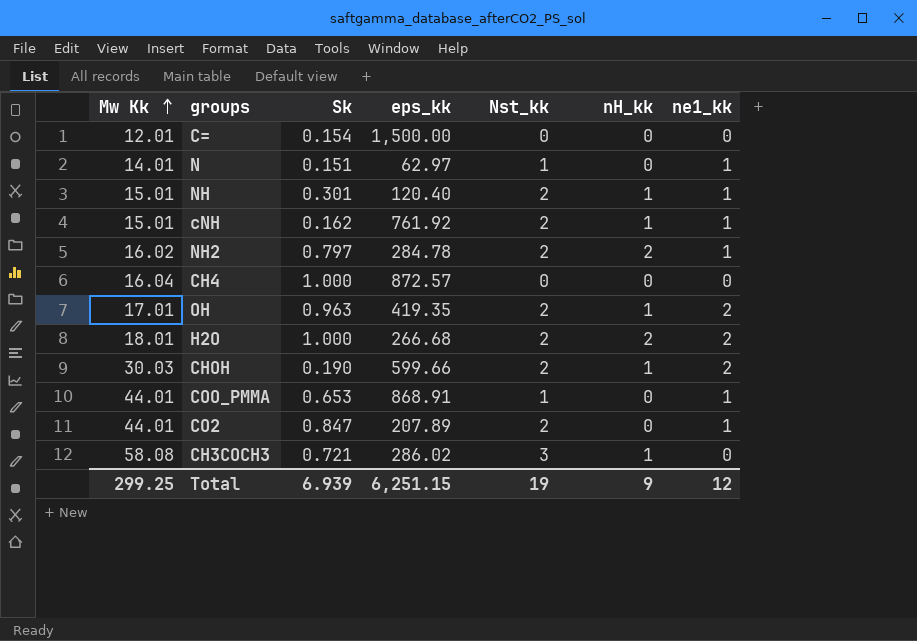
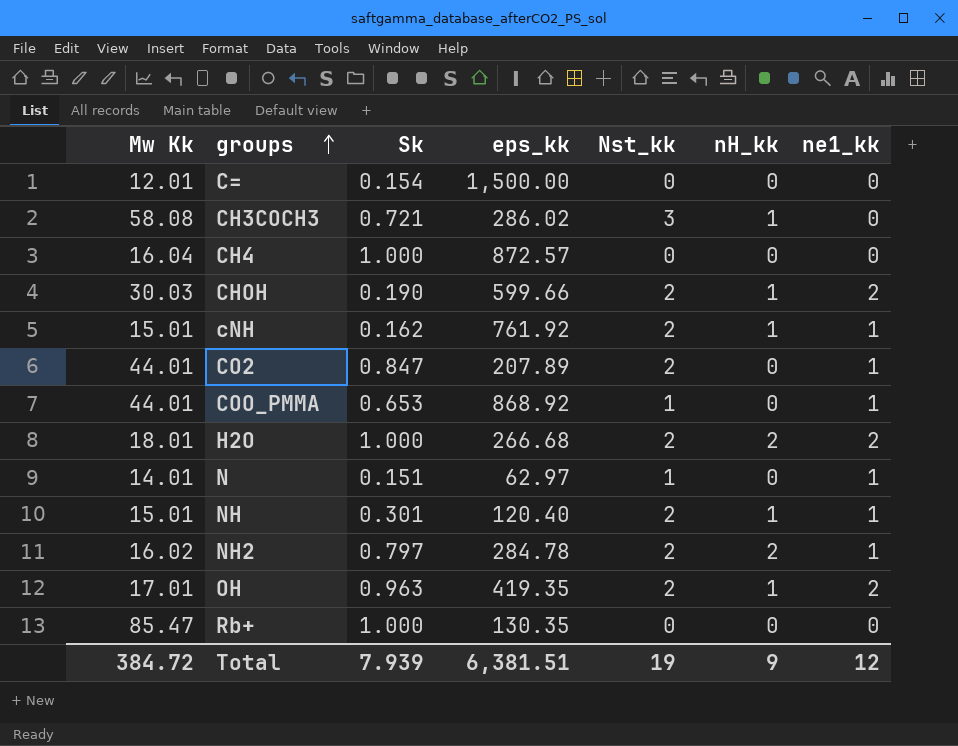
row order: Mw Kk ascending -> groups ascending
COO_PMMA | eps_kk: 868.91 -> 868.92
row Rb+: none -> 85.47 | 1.000 | 130.35 | 0 | 0 | 0
Total | Mw Kk: 299.25 -> 384.72
Total | Sk: 6.939 -> 7.939
Total | eps_kk: 6,251.15 -> 6,381.51

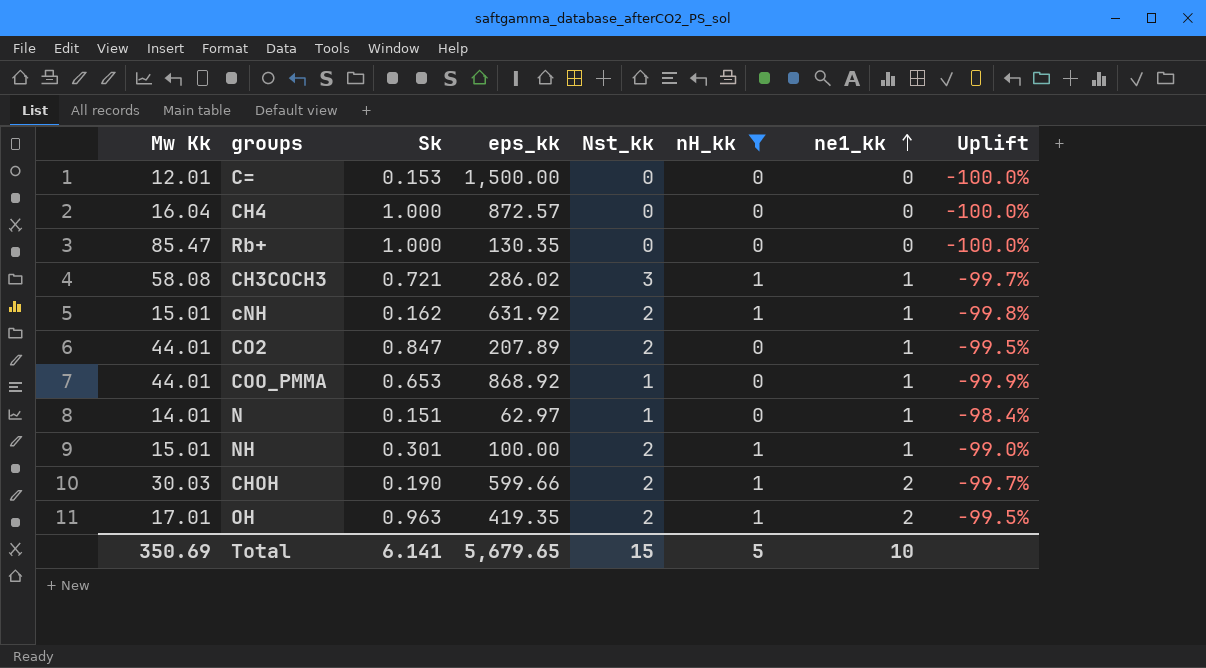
filter: none -> nH_kk != 2
row order: groups ascending -> ne1_kk ascending
column Uplift | formula: none -> ([ne1_kk] - [eps_kk]) / [eps_kk]
C= | Sk: 0.154 -> 0.153
CH3COCH3 | ne1_kk: 0 -> 1
cNH | eps_kk: 761.92 -> 631.92
NH | eps_kk: 120.40 -> 100.00
Total | Mw Kk: 384.72 -> 350.69
Total | Sk: 7.939 -> 6.141
Total | eps_kk: 6,381.51 -> 5,679.65
Total | Nst_kk: 19 -> 15
Total | nH_kk: 9 -> 5
Total | ne1_kk: 12 -> 10

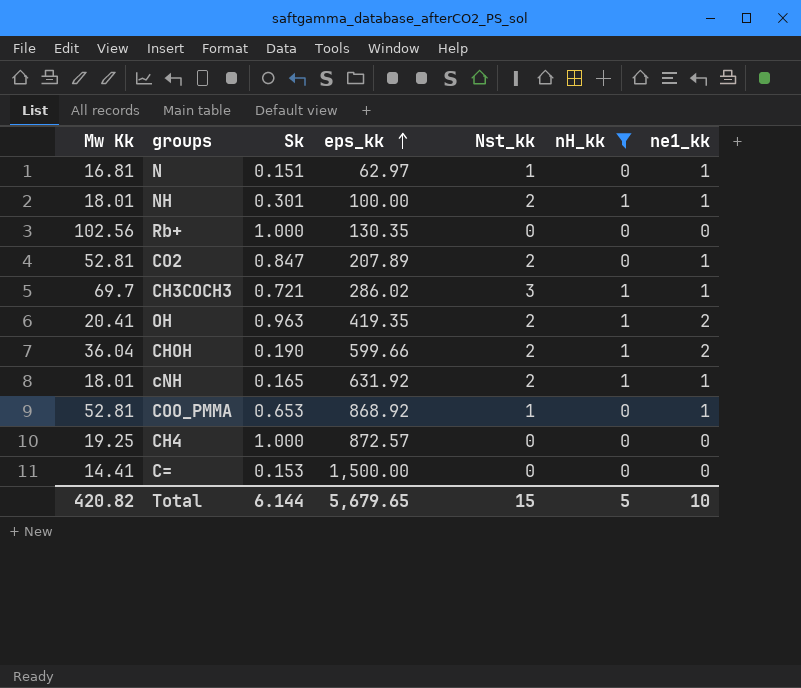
row order: ne1_kk ascending -> eps_kk ascending
column Uplift | formula: ([ne1_kk] - [eps_kk]) / [eps_kk] -> none
N | Mw Kk: 14.01 -> 16.81
NH | Mw Kk: 15.01 -> 18.01
Rb+ | Mw Kk: 85.47 -> 102.56
CO2 | Mw Kk: 44.01 -> 52.81
CH3COCH3 | Mw Kk: 58.08 -> 69.7
OH | Mw Kk: 17.01 -> 20.41
CHOH | Mw Kk: 30.03 -> 36.04
cNH | Mw Kk: 15.01 -> 18.01
cNH | Sk: 0.162 -> 0.165
COO_PMMA | Mw Kk: 44.01 -> 52.81
CH4 | Mw Kk: 16.04 -> 19.25
C= | Mw Kk: 12.01 -> 14.41
Total | Mw Kk: 350.69 -> 420.82
Total | Sk: 6.141 -> 6.144

